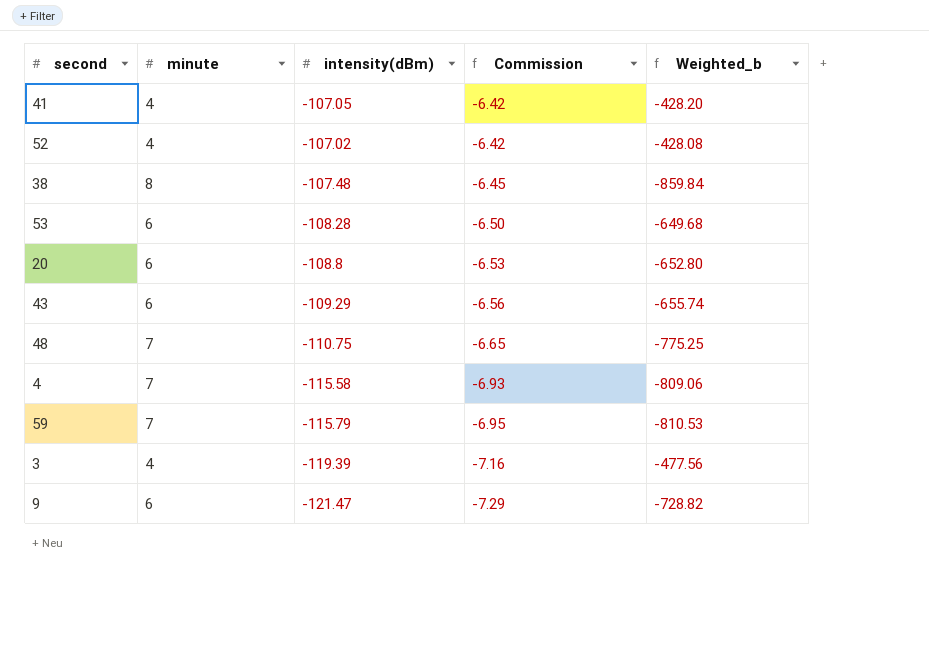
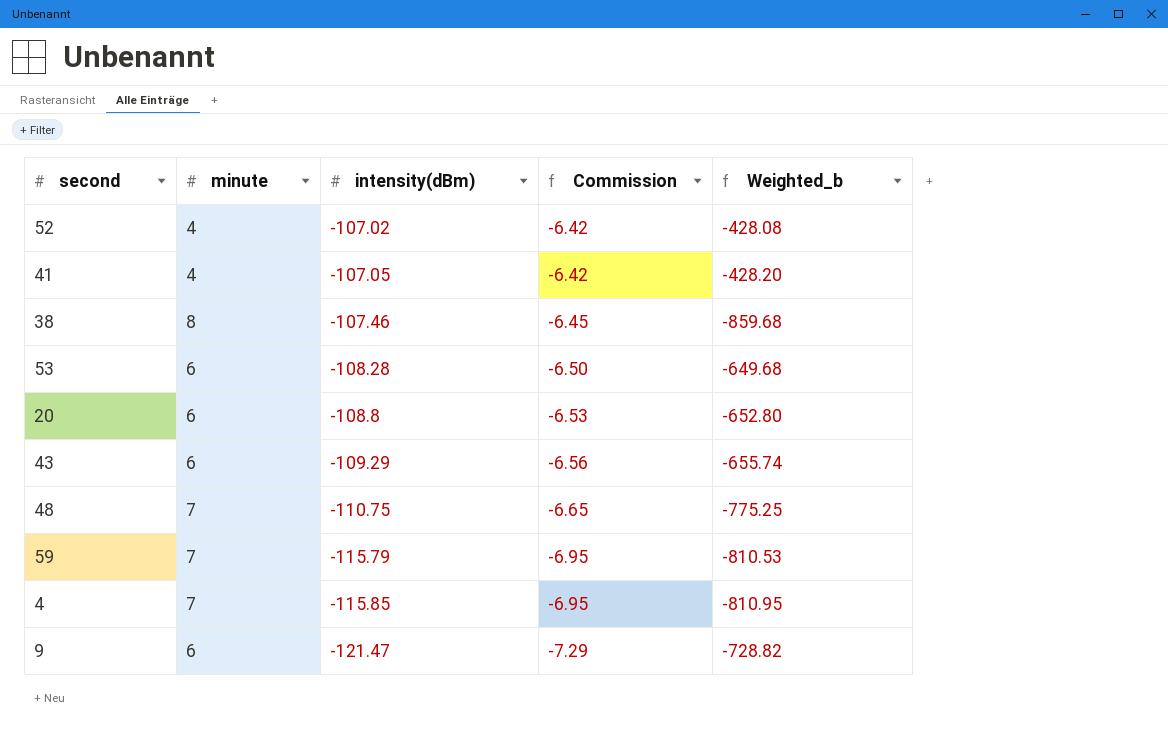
row order: Commission descending -> intensity(dBm) descending
row 3: 4 | -119.39 | -7.16 | -477.56 -> none
38 | intensity(dBm): -107.48 -> -107.46
38 | Weighted_b: -859.84 -> -859.68
4 | intensity(dBm): -115.58 -> -115.85
4 | Commission: -6.93 -> -6.95
4 | Weighted_b: -809.06 -> -810.95

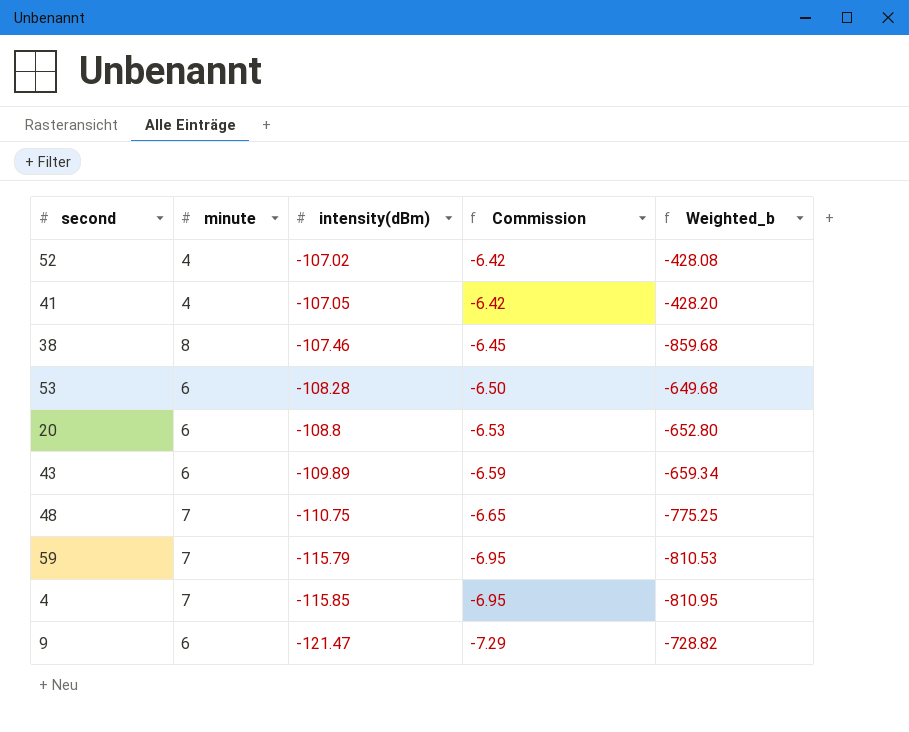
43 | intensity(dBm): -109.29 -> -109.89
43 | Commission: -6.56 -> -6.59
43 | Weighted_b: -655.74 -> -659.34

